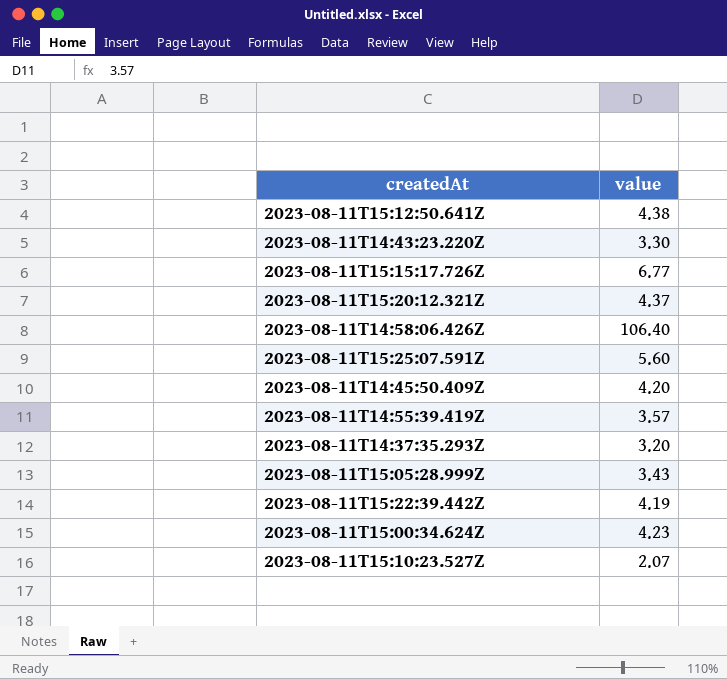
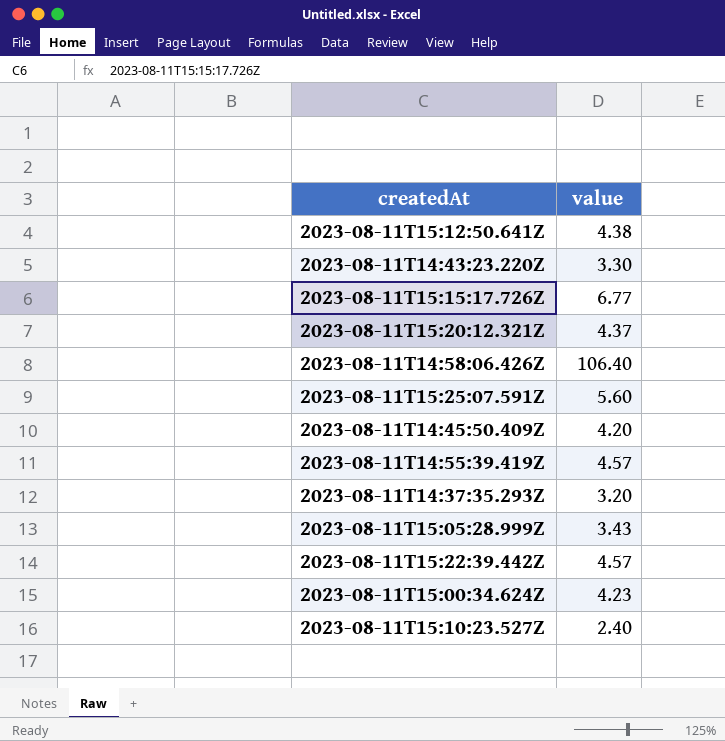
2023-08-11T14:55:39.419Z | value: 3.57 -> 4.57
2023-08-11T15:22:39.442Z | value: 4.19 -> 4.57
2023-08-11T15:10:23.527Z | value: 2.07 -> 2.40

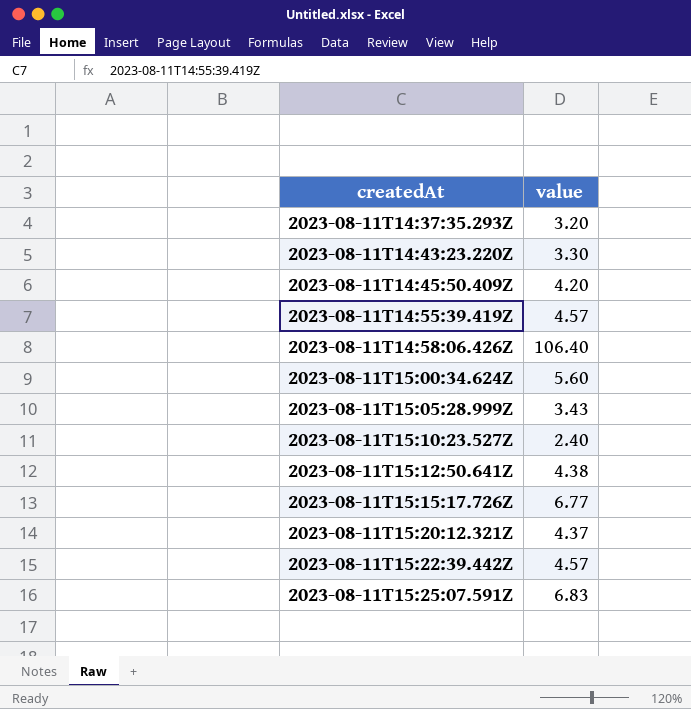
row order: none -> createdAt ascending
2023-08-11T15:00:34.624Z | value: 4.23 -> 5.60
2023-08-11T15:25:07.591Z | value: 5.60 -> 6.83

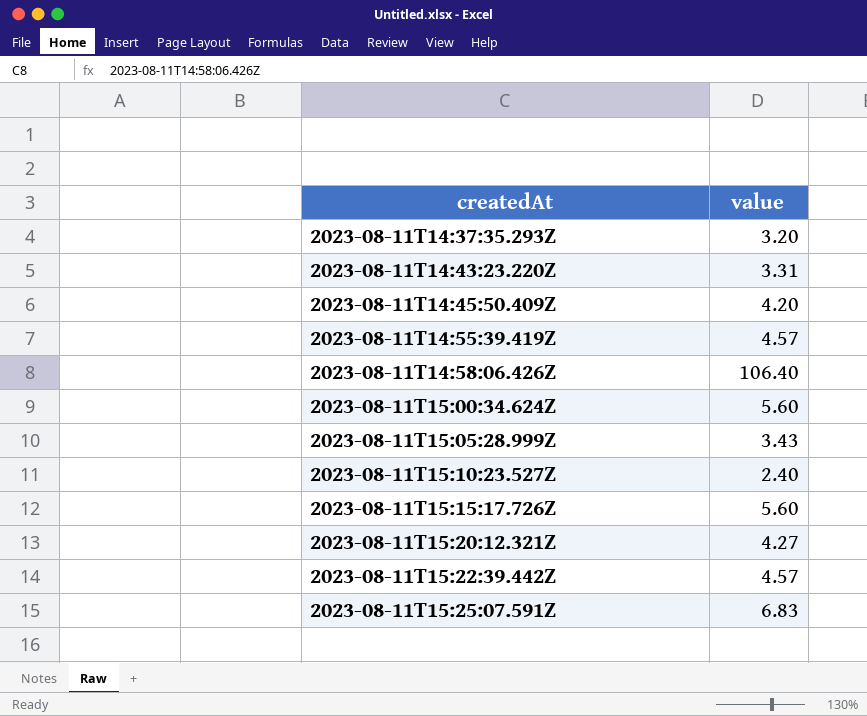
row 2023-08-11T15:12:50.641Z: 4.38 -> none
2023-08-11T14:43:23.220Z | value: 3.30 -> 3.31
2023-08-11T15:15:17.726Z | value: 6.77 -> 5.60
2023-08-11T15:20:12.321Z | value: 4.37 -> 4.27

